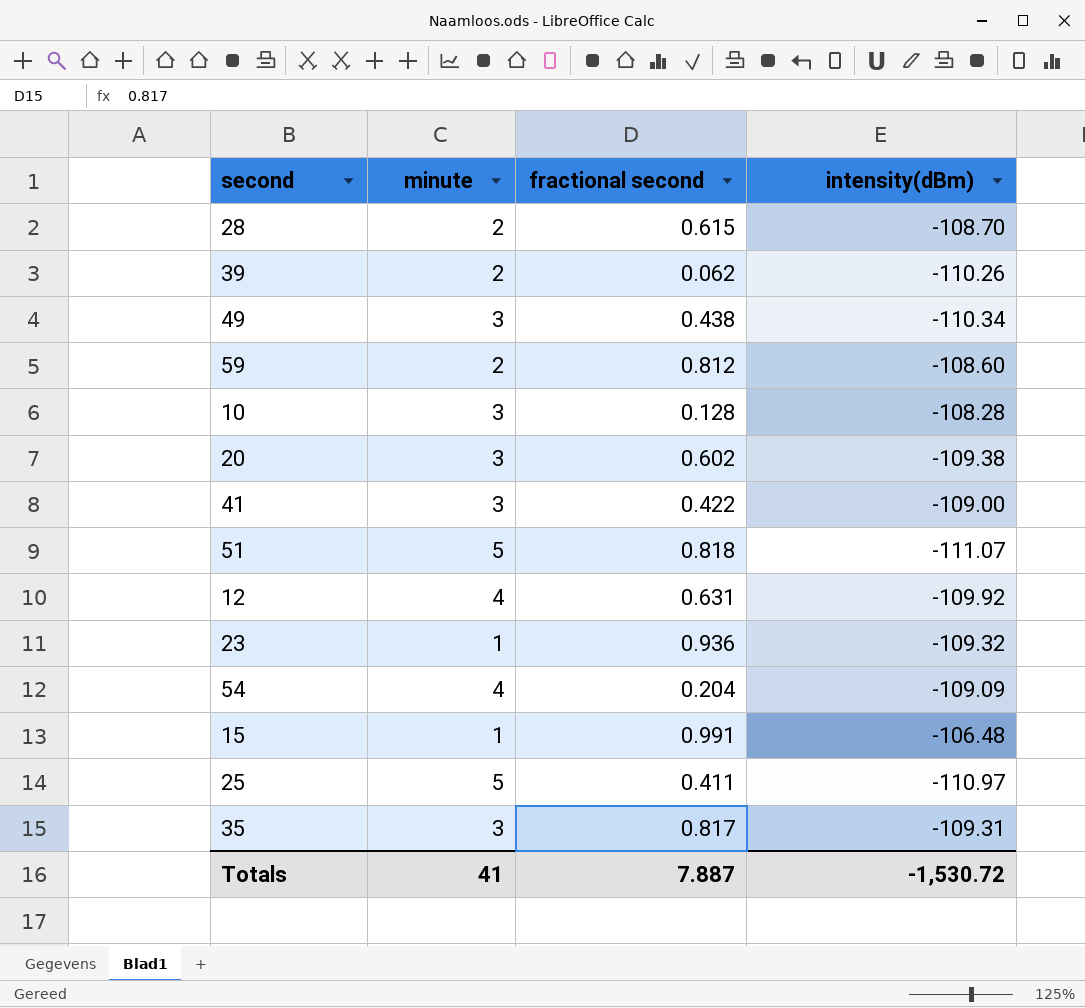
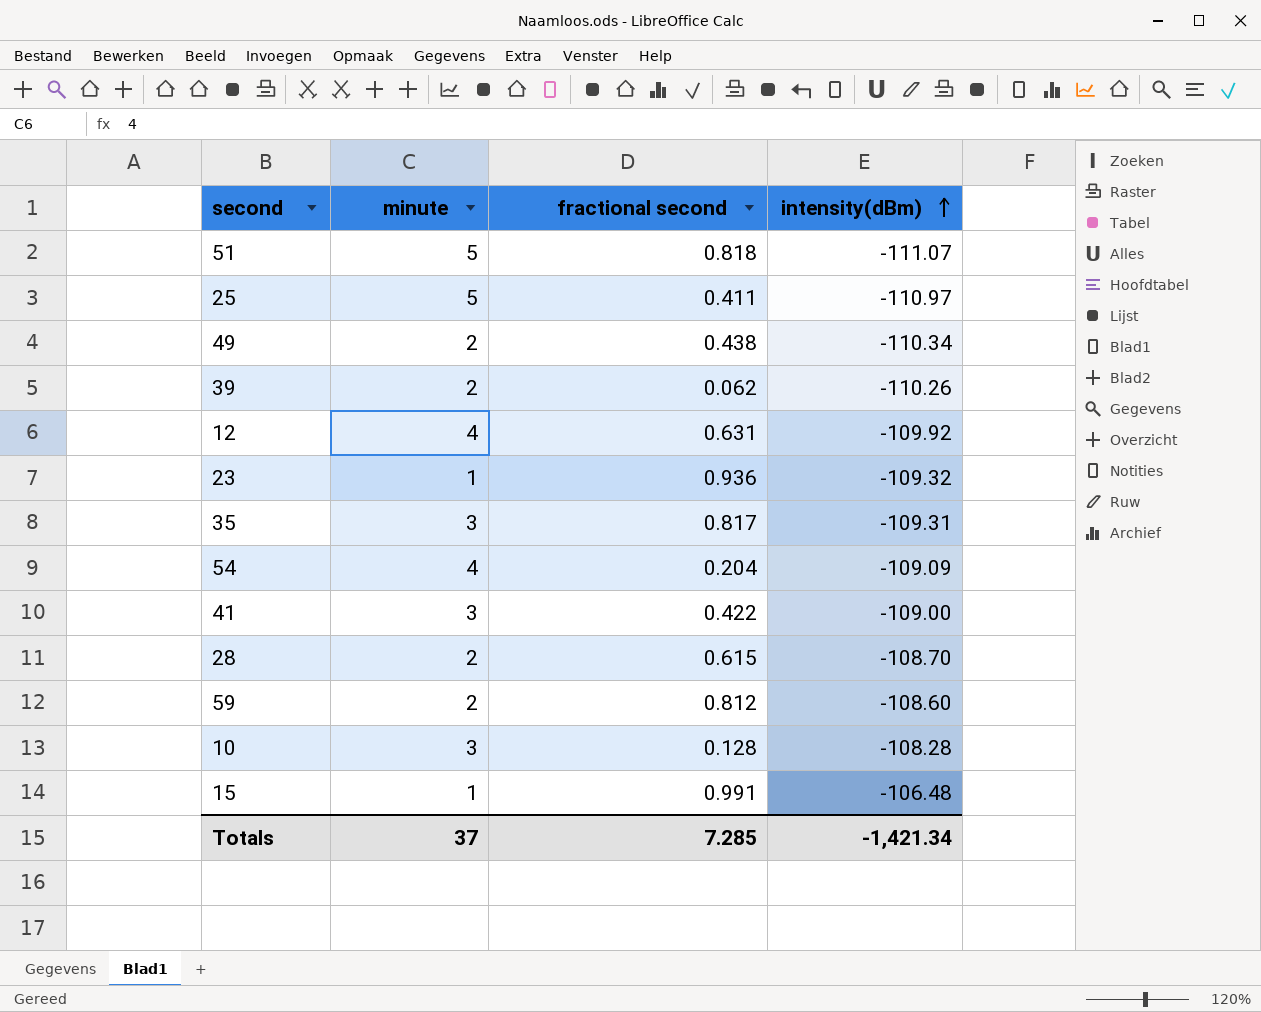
row order: none -> intensity(dBm) ascending
row 20: 3 | 0.602 | -109.38 -> none
49 | minute: 3 -> 2
Totals | minute: 41 -> 37
Totals | fractional second: 7.887 -> 7.285
Totals | intensity(dBm): -1,530.72 -> -1,421.34

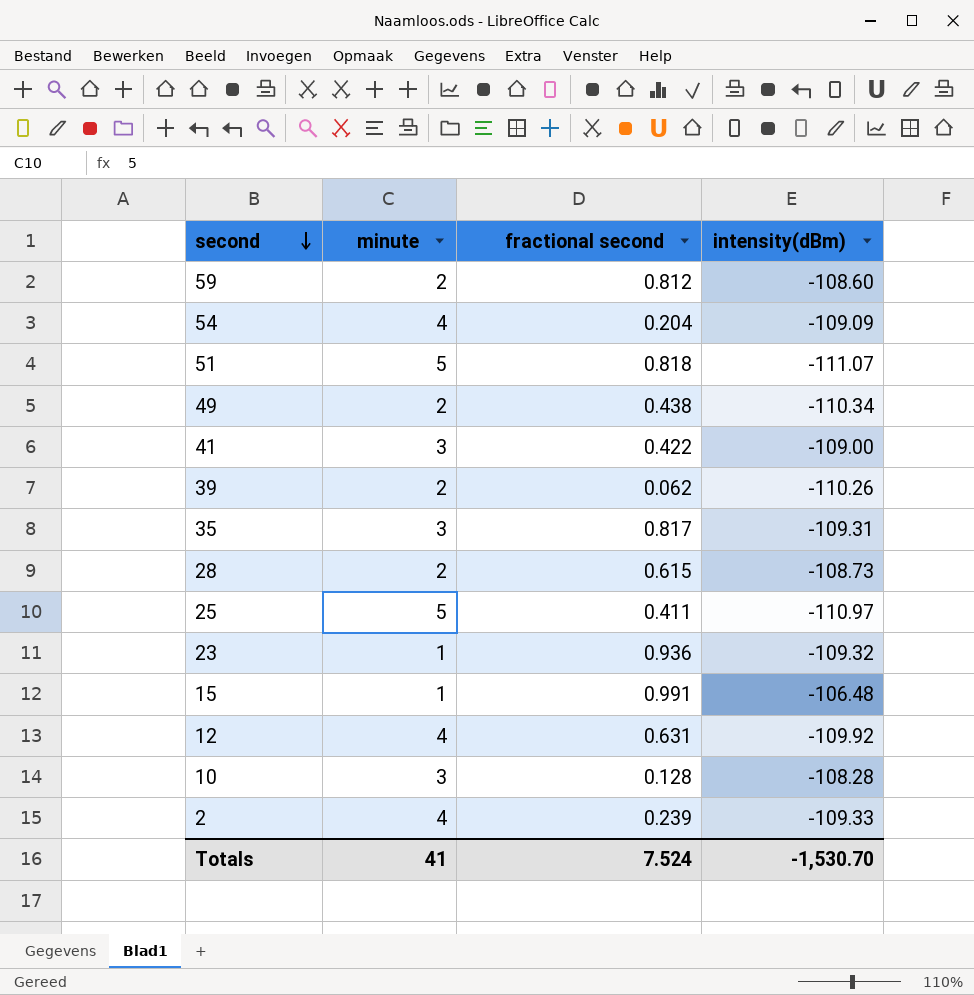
row order: intensity(dBm) ascending -> second descending
28 | intensity(dBm): -108.70 -> -108.73
row 2: none -> 4 | 0.239 | -109.33
Totals | minute: 37 -> 41
Totals | fractional second: 7.285 -> 7.524
Totals | intensity(dBm): -1,421.34 -> -1,530.70

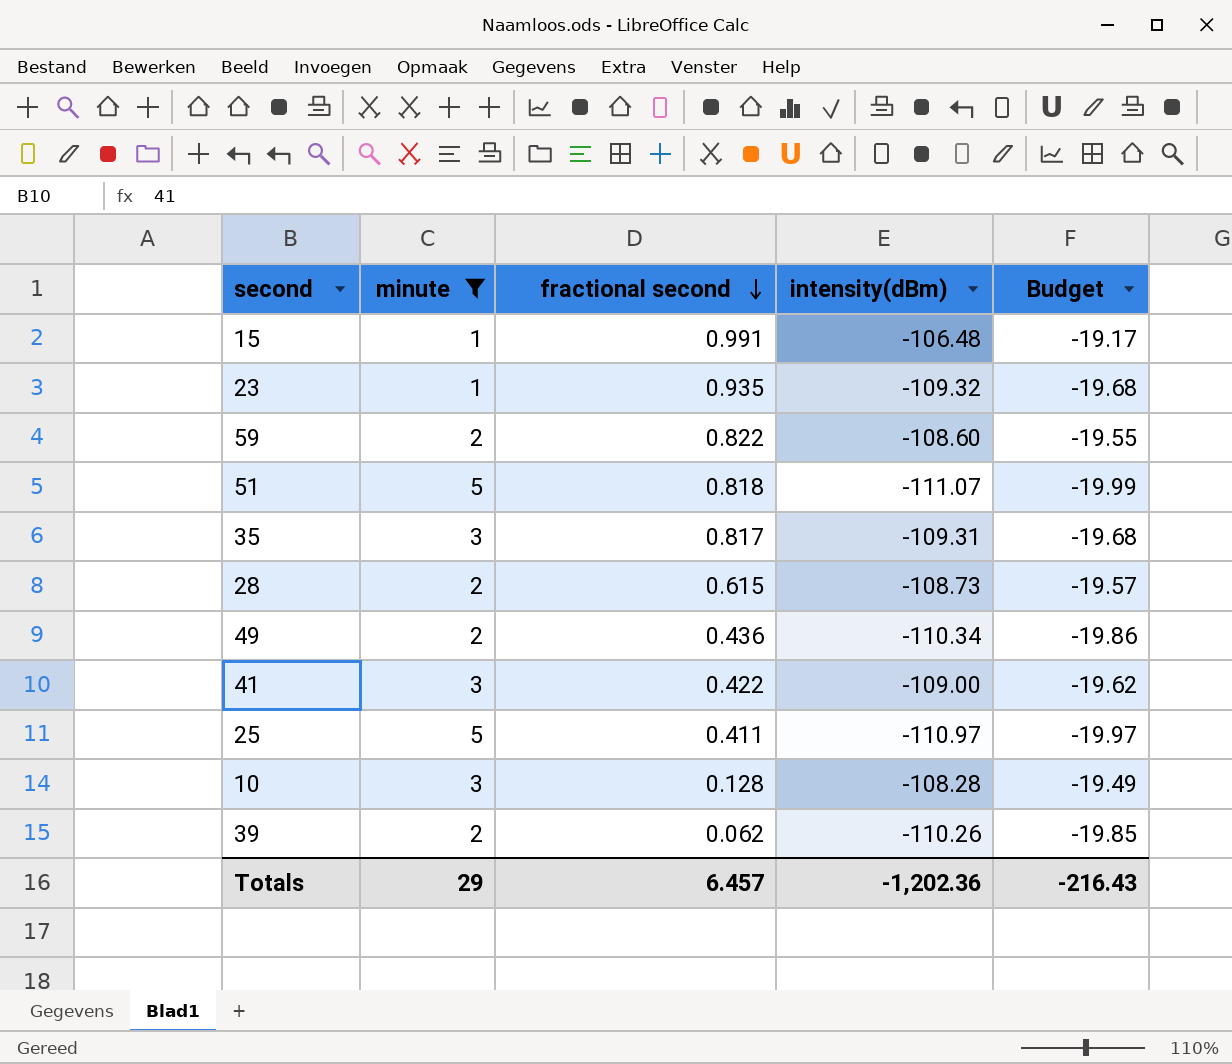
filter: none -> minute != 4
row order: second descending -> fractional second descending
column Budget | formula: none -> [intensity(dBm)] * 0.18
23 | fractional second: 0.936 -> 0.935
59 | fractional second: 0.812 -> 0.822
49 | fractional second: 0.438 -> 0.436
Totals | minute: 41 -> 29
Totals | fractional second: 7.524 -> 6.457
Totals | intensity(dBm): -1,530.70 -> -1,202.36

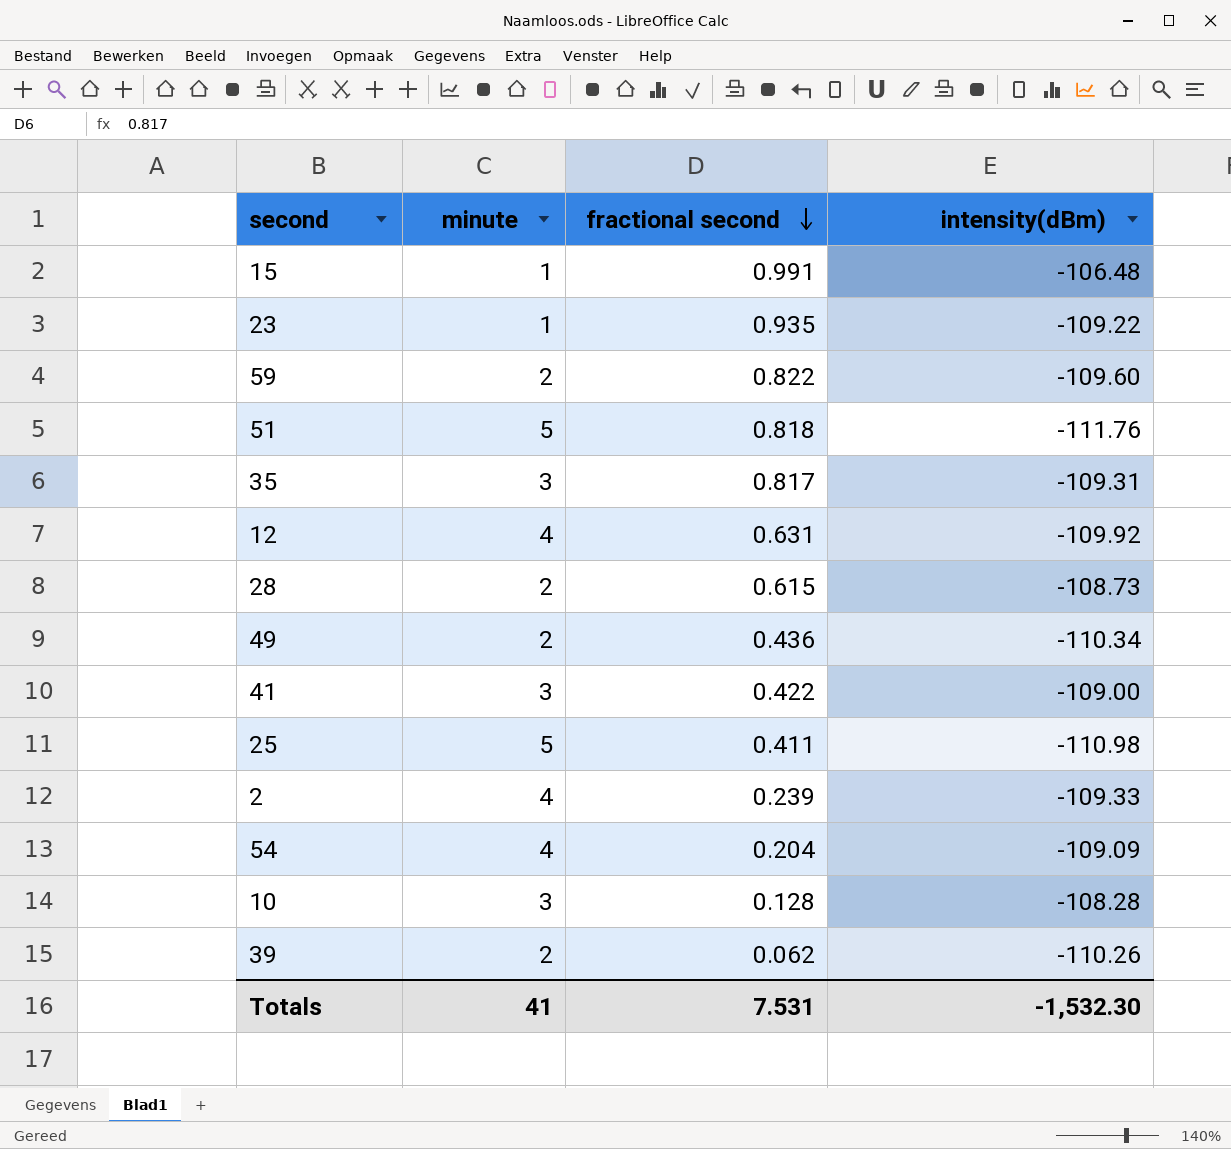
filter: minute != 4 -> none
column Budget | formula: [intensity(dBm)] * 0.18 -> none
23 | intensity(dBm): -109.32 -> -109.22
59 | intensity(dBm): -108.60 -> -109.60
51 | intensity(dBm): -111.07 -> -111.76
25 | intensity(dBm): -110.97 -> -110.98
Totals | minute: 29 -> 41
Totals | fractional second: 6.457 -> 7.531
Totals | intensity(dBm): -1,202.36 -> -1,532.30

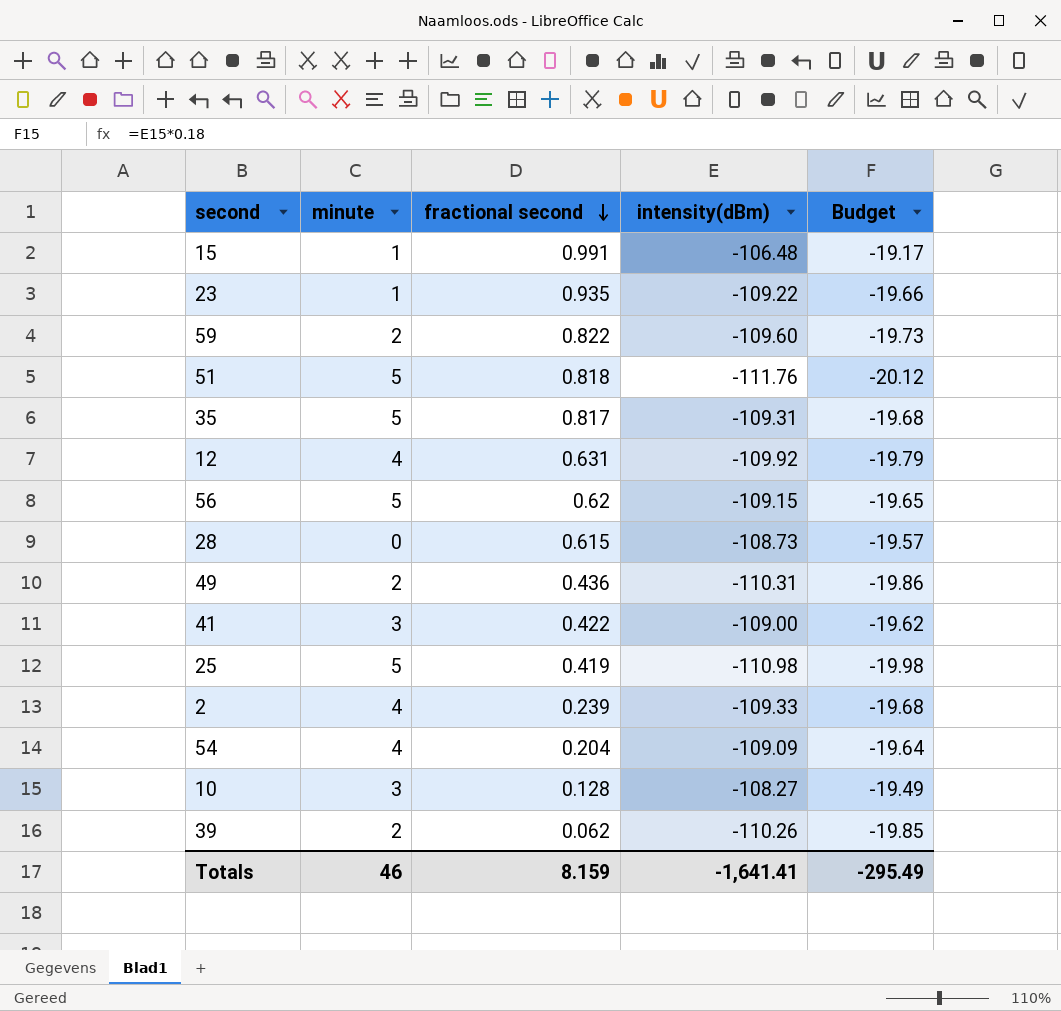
column Budget | formula: none -> [intensity(dBm)] * 0.18
35 | minute: 3 -> 5
row 56: none -> 5 | 0.62 | -109.15 | -19.65
28 | minute: 2 -> 0
49 | intensity(dBm): -110.34 -> -110.31
25 | fractional second: 0.411 -> 0.419
10 | intensity(dBm): -108.28 -> -108.27
Totals | minute: 41 -> 46
Totals | fractional second: 7.531 -> 8.159
Totals | intensity(dBm): -1,532.30 -> -1,641.41

